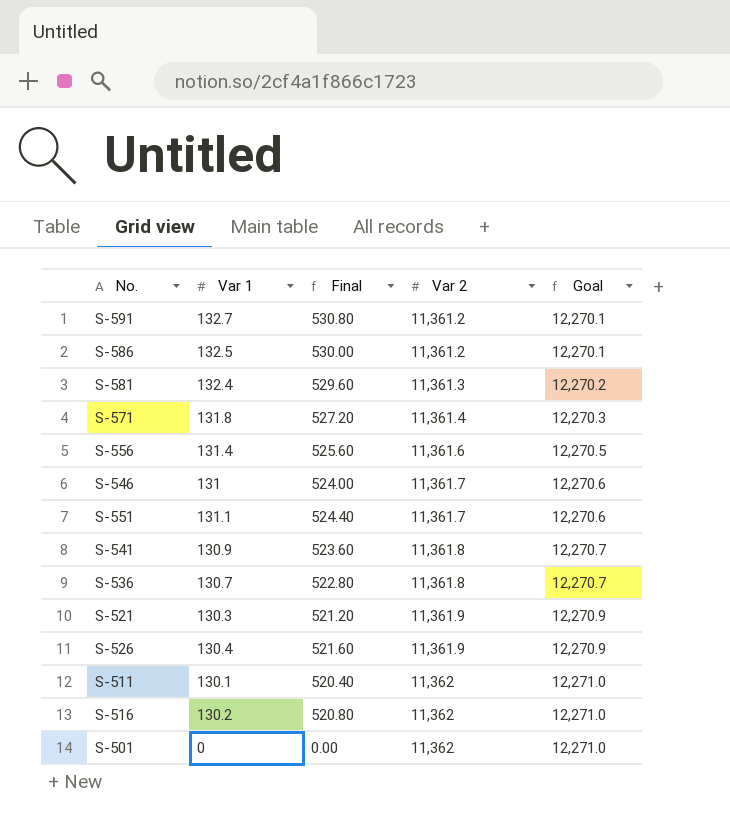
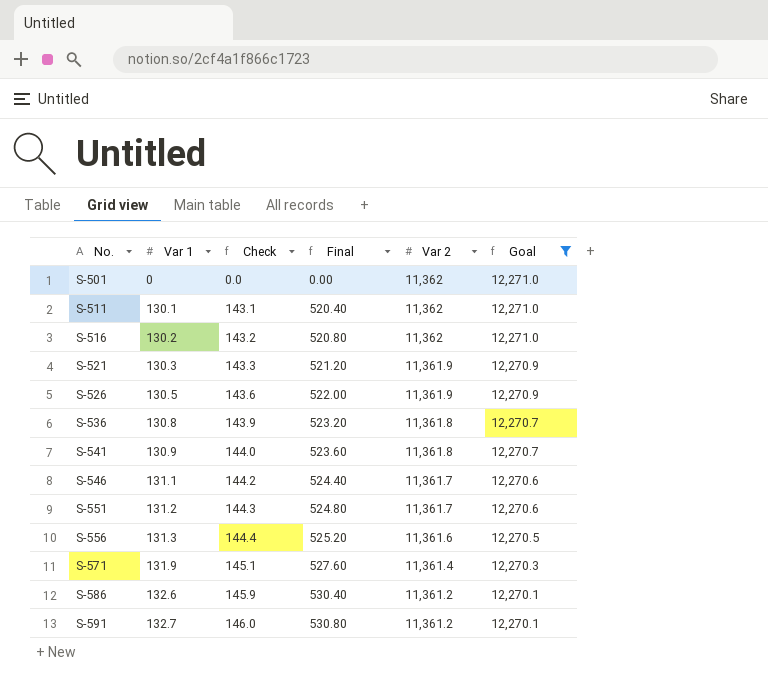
filter: none -> Goal != 12,270.2
row order: Var 2 ascending -> No. ascending
column Check | formula: none -> [Var 1] * 1.1
S-526 | Var 1: 130.4 -> 130.5
S-526 | Final: 521.60 -> 522.00
S-536 | Var 1: 130.7 -> 130.8
S-536 | Final: 522.80 -> 523.20
S-546 | Var 1: 131 -> 131.1
S-546 | Final: 524.00 -> 524.40
S-551 | Var 1: 131.1 -> 131.2
S-551 | Final: 524.40 -> 524.80
S-556 | Var 1: 131.4 -> 131.3
S-556 | Final: 525.60 -> 525.20
S-571 | Var 1: 131.8 -> 131.9
S-571 | Final: 527.20 -> 527.60
S-586 | Var 1: 132.5 -> 132.6
S-586 | Final: 530.00 -> 530.40

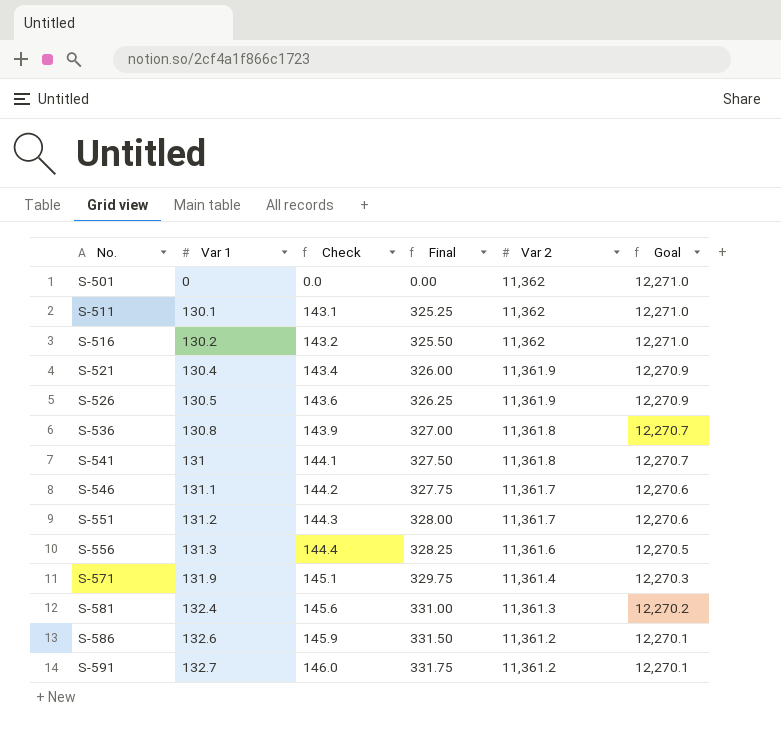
filter: Goal != 12,270.2 -> none
column Final | formula: [Var 1] * 4 -> [Var 1] * 2.5
S-521 | Var 1: 130.3 -> 130.4
S-521 | Check: 143.3 -> 143.4
S-541 | Var 1: 130.9 -> 131
S-541 | Check: 144.0 -> 144.1

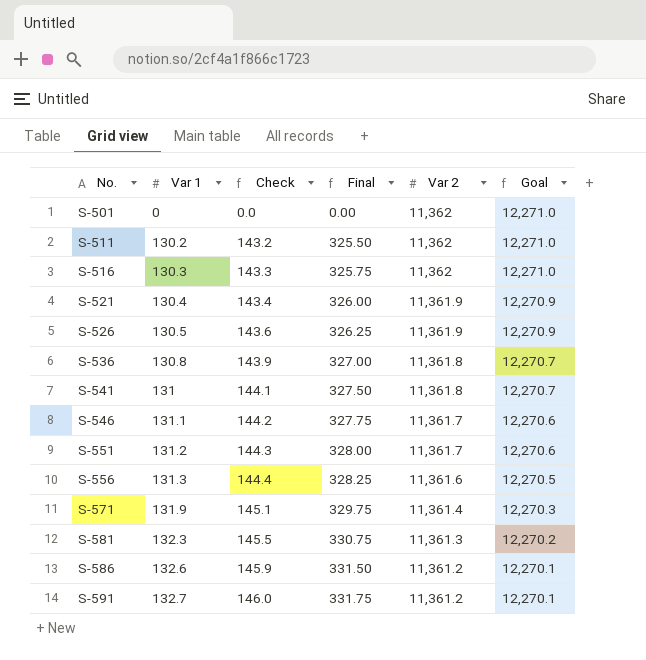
S-511 | Var 1: 130.1 -> 130.2
S-511 | Check: 143.1 -> 143.2
S-511 | Final: 325.25 -> 325.50
S-516 | Var 1: 130.2 -> 130.3
S-516 | Check: 143.2 -> 143.3
S-516 | Final: 325.50 -> 325.75
S-581 | Var 1: 132.4 -> 132.3
S-581 | Check: 145.6 -> 145.5
S-581 | Final: 331.00 -> 330.75

